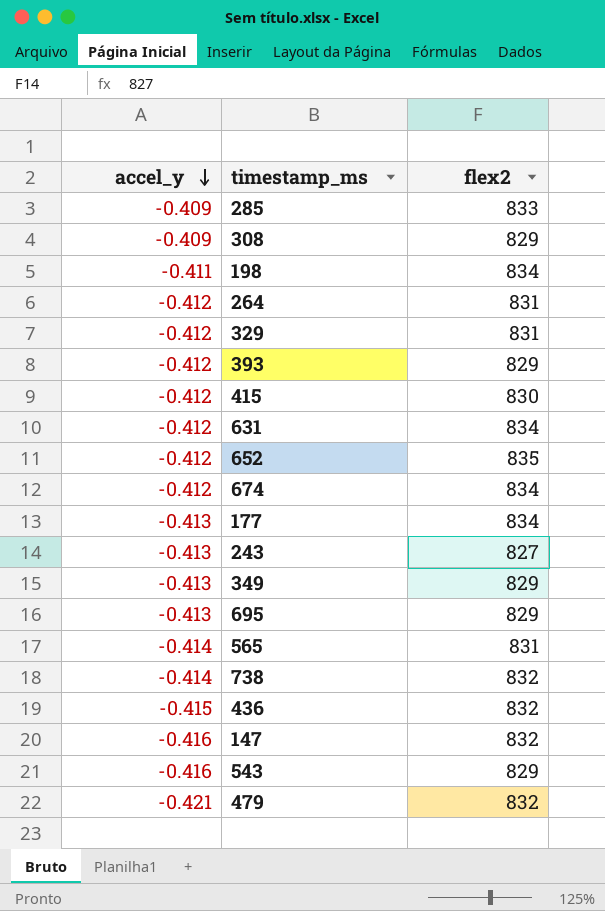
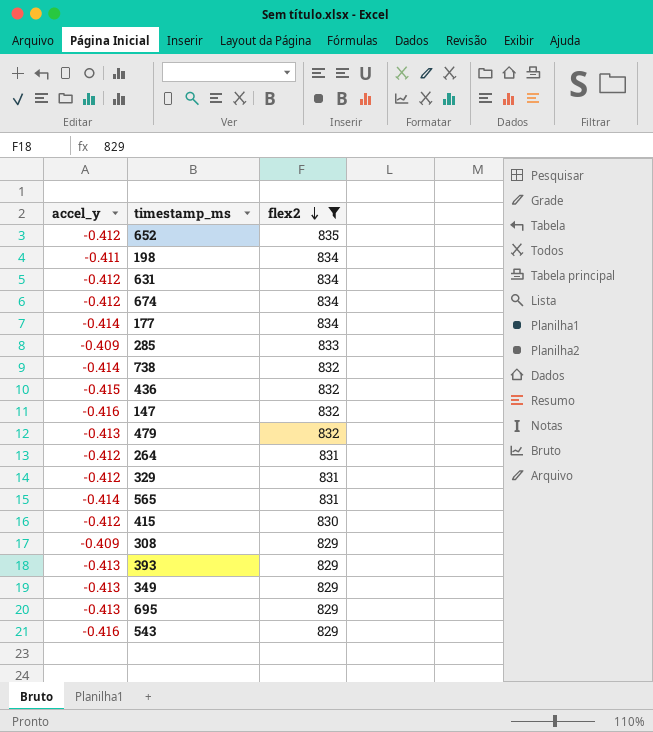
filter: none -> flex2 != 827
row order: accel_y descending -> flex2 descending
177 | accel_y: -0.413 -> -0.414
479 | accel_y: -0.421 -> -0.413
393 | accel_y: -0.412 -> -0.413

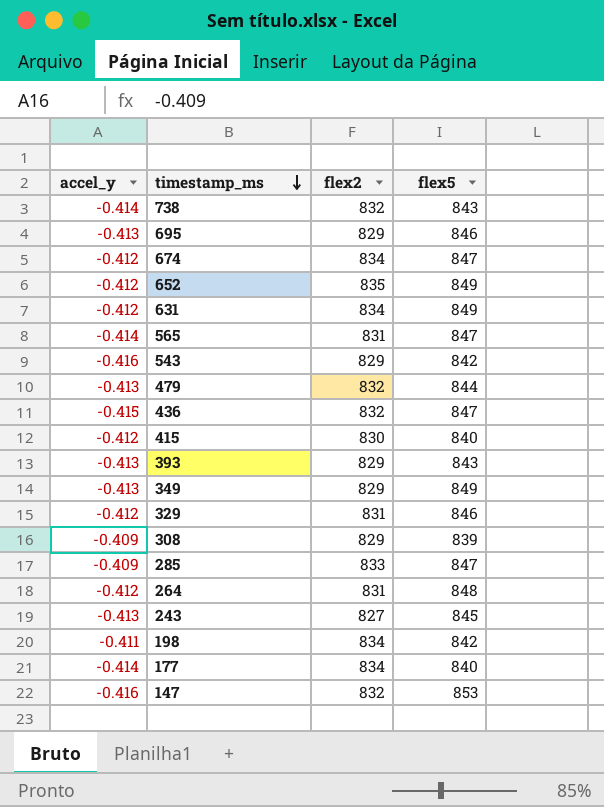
filter: flex2 != 827 -> none
row order: flex2 descending -> timestamp_ms descending
column flex5 | position: none -> 4

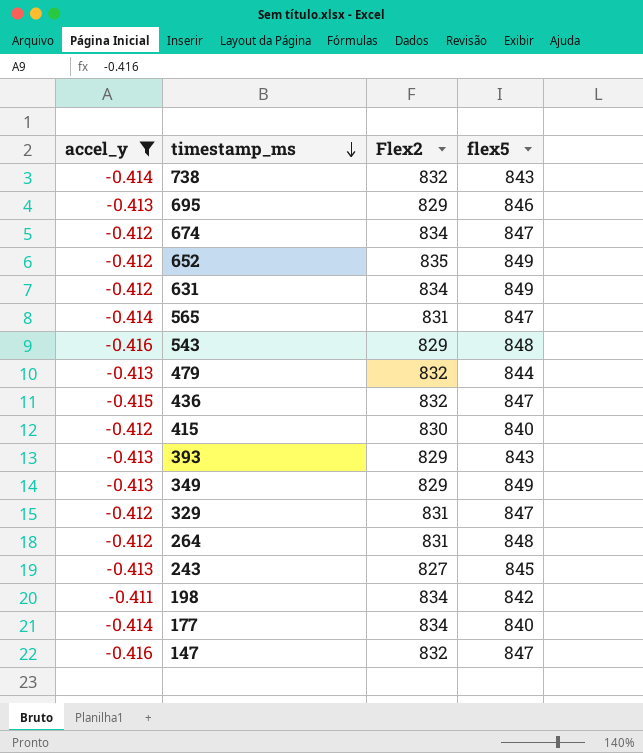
filter: none -> accel_y != -0.409
column name: flex2 -> Flex2
543 | flex5: 842 -> 848
329 | flex5: 846 -> 847
147 | flex5: 853 -> 847

